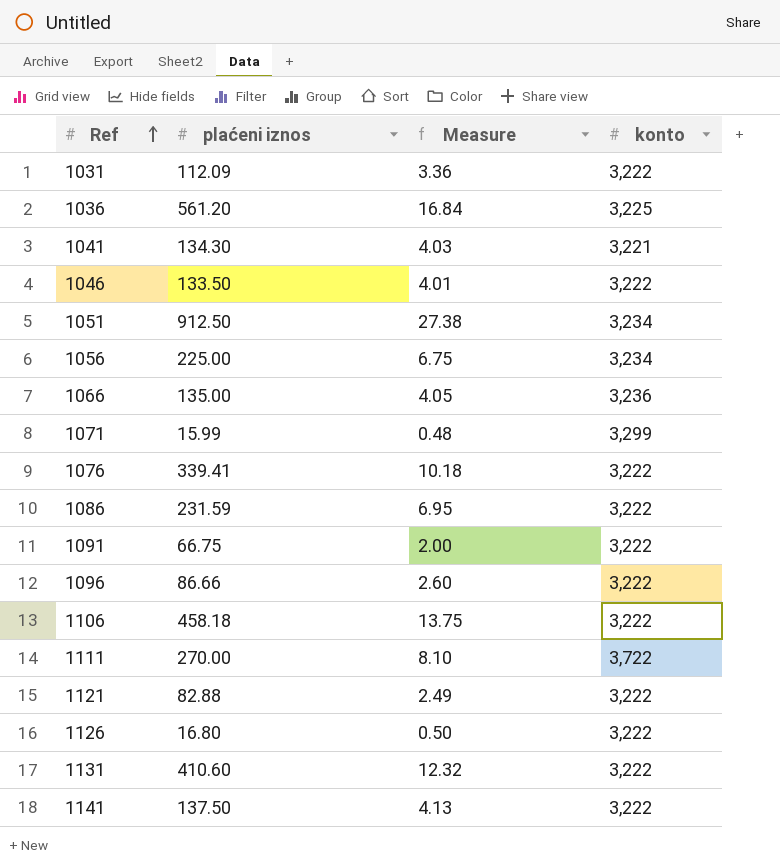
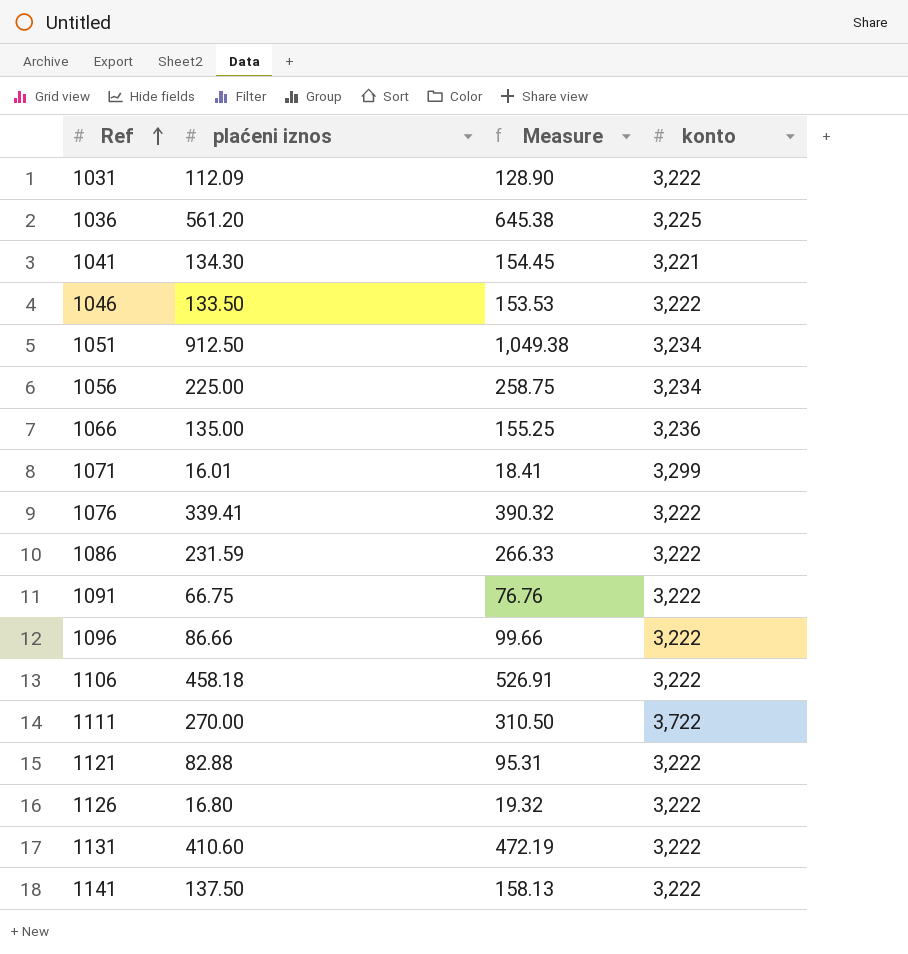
column Measure | formula: [plaćeni iznos] * 0.03 -> [plaćeni iznos] * 1.15
1071 | plaćeni iznos: 15.99 -> 16.01

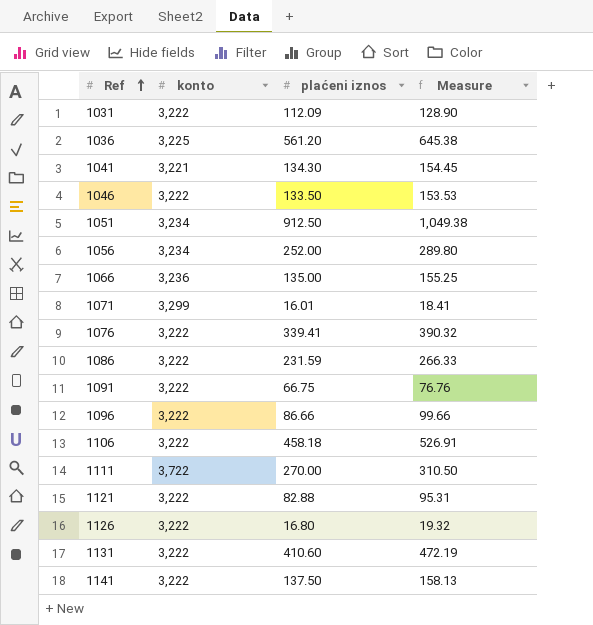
column konto | position: 4 -> 2
1056 | plaćeni iznos: 225.00 -> 252.00
1056 | Measure: 258.75 -> 289.80

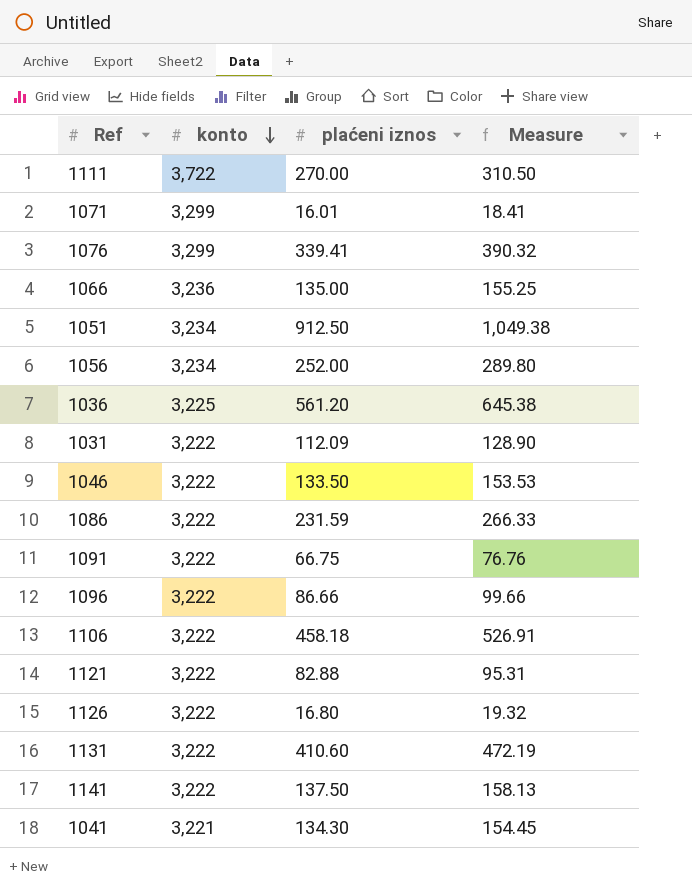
row order: Ref ascending -> konto descending
1076 | konto: 3,222 -> 3,299

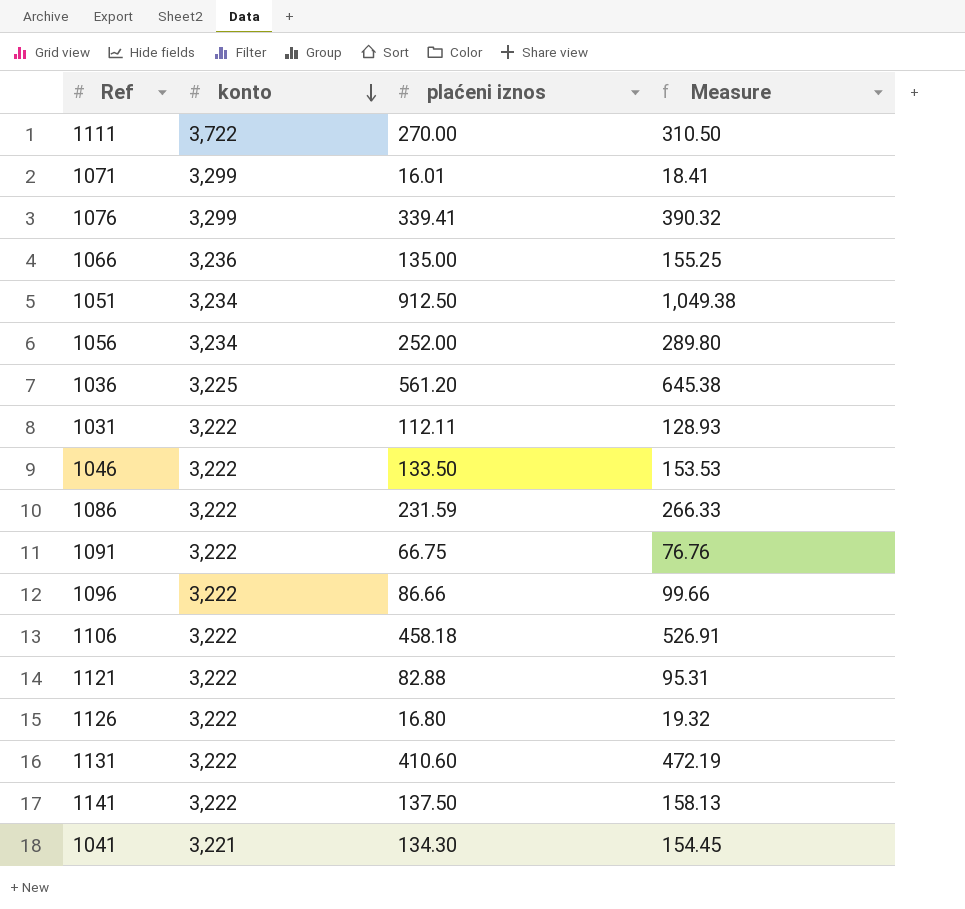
1031 | plaćeni iznos: 112.09 -> 112.11
1031 | Measure: 128.90 -> 128.93

